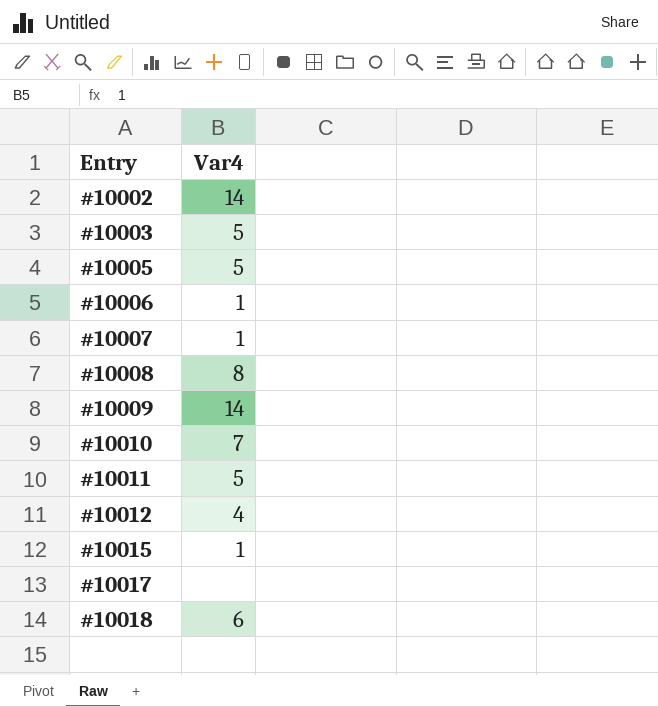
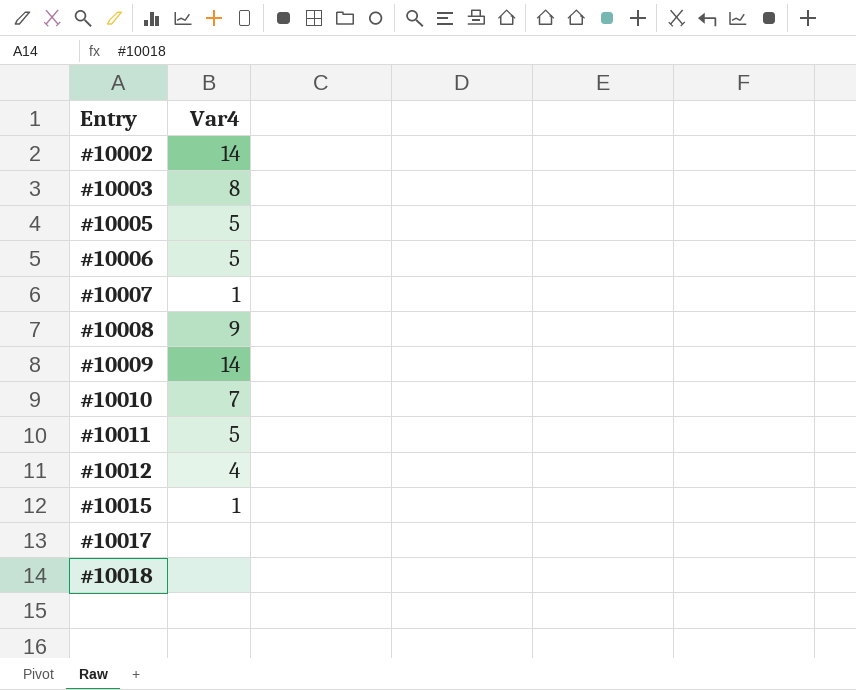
#10003 | Var4: 5 -> 8
#10006 | Var4: 1 -> 5
#10008 | Var4: 8 -> 9
#10018 | Var4: 6 -> none

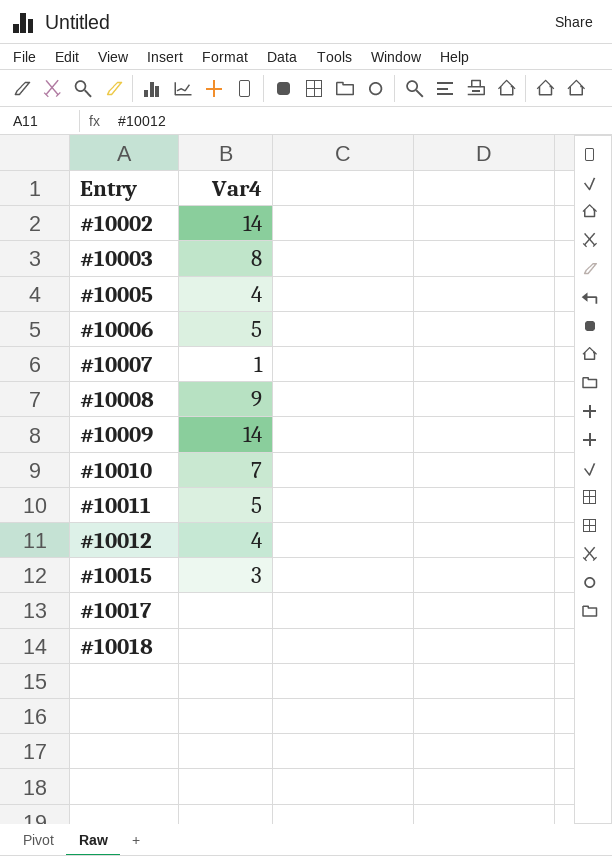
#10005 | Var4: 5 -> 4
#10015 | Var4: 1 -> 3

